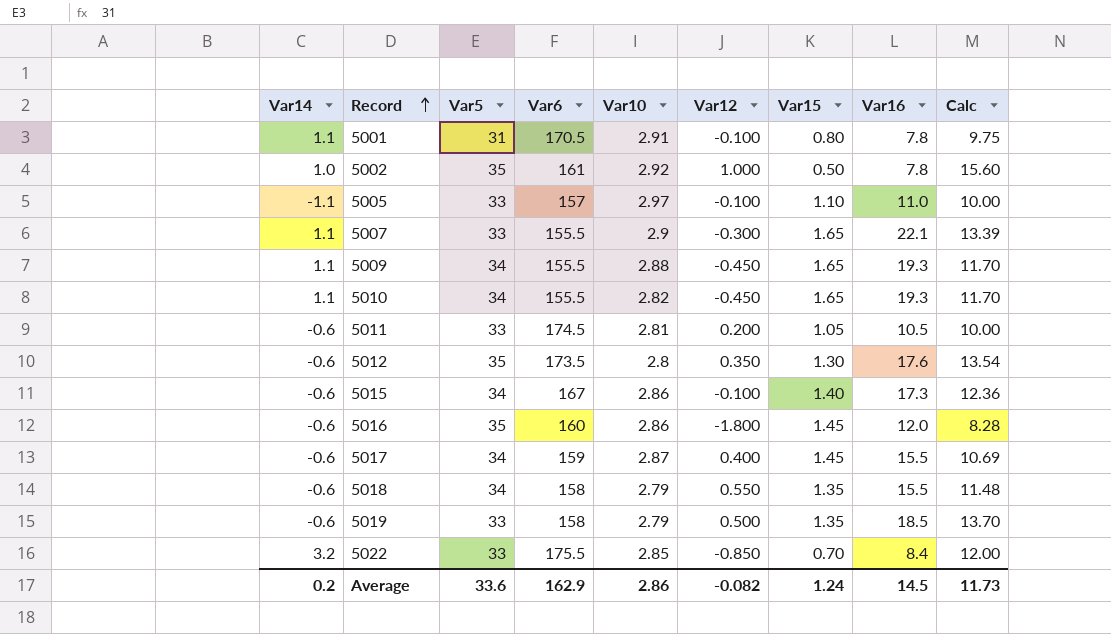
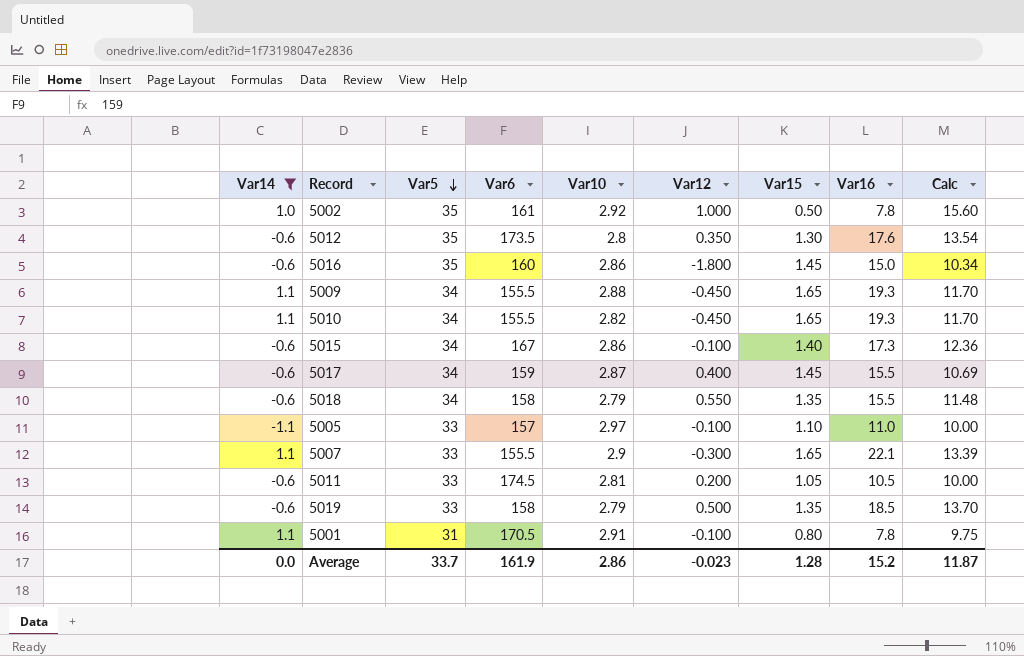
filter: none -> Var14 != 3.2
row order: Record ascending -> Var5 descending
5016 | Var16: 12.0 -> 15.0
5016 | Calc: 8.28 -> 10.34
Average | Var14: 0.2 -> 0.0
Average | Var5: 33.6 -> 33.7
Average | Var6: 162.9 -> 161.9
Average | Var12: -0.082 -> -0.023
Average | Var15: 1.24 -> 1.28
Average | Var16: 14.5 -> 15.2
Average | Calc: 11.73 -> 11.87

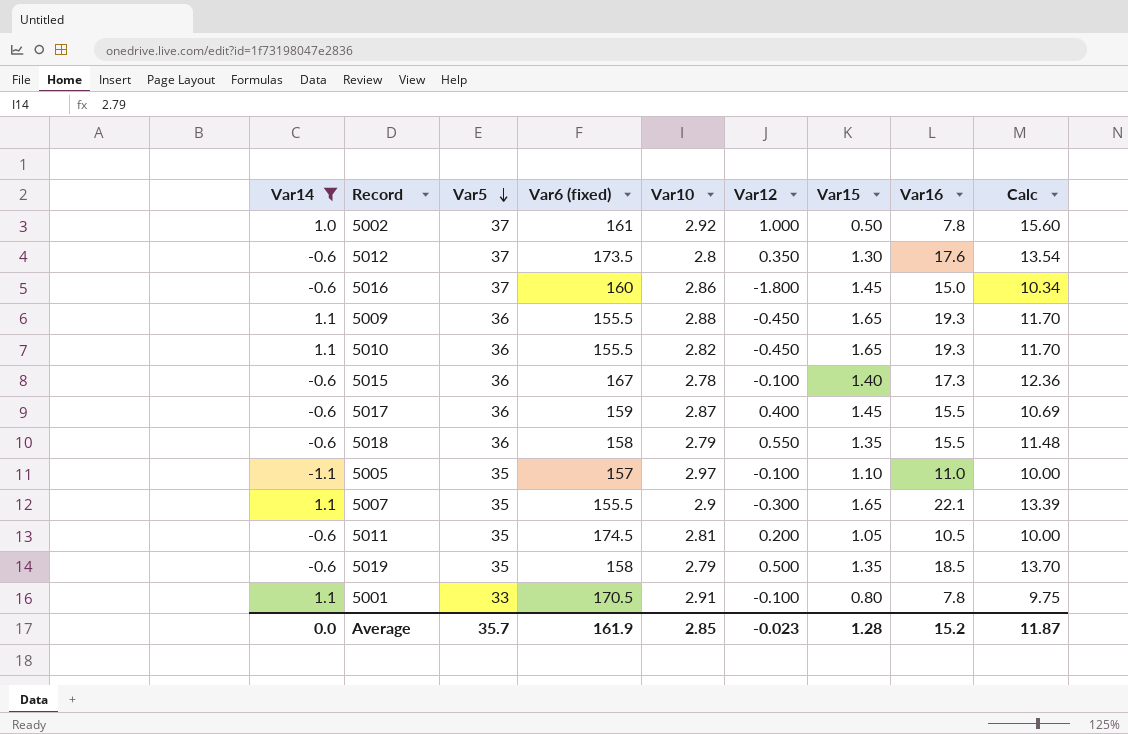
column name: Var6 -> Var6 (fixed)
5002 | Var5: 35 -> 37
5012 | Var5: 35 -> 37
5016 | Var5: 35 -> 37
5009 | Var5: 34 -> 36
5010 | Var5: 34 -> 36
5015 | Var5: 34 -> 36
5015 | Var10: 2.86 -> 2.78
5017 | Var5: 34 -> 36
5018 | Var5: 34 -> 36
5005 | Var5: 33 -> 35
5007 | Var5: 33 -> 35
5011 | Var5: 33 -> 35
5019 | Var5: 33 -> 35
5001 | Var5: 31 -> 33
Average | Var5: 33.7 -> 35.7
Average | Var10: 2.86 -> 2.85

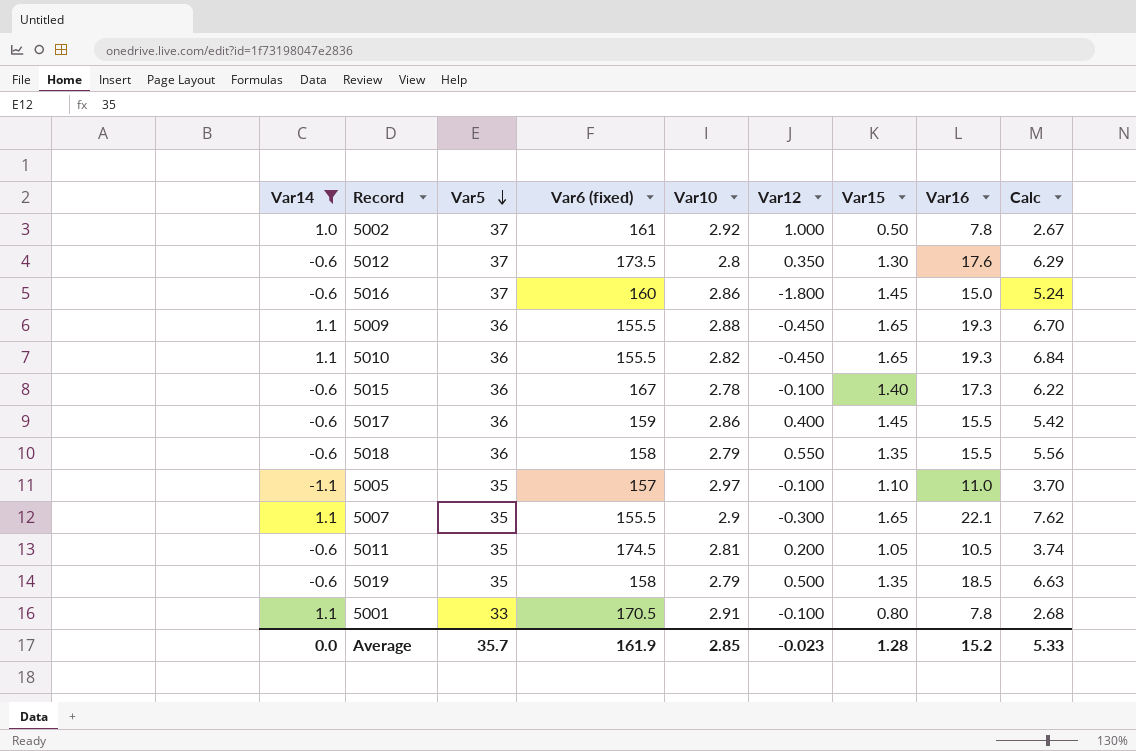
column Calc | formula: [Var16] / [Var15] -> [Var16] / [Var10]
5017 | Var10: 2.87 -> 2.86
Average | Calc: 11.87 -> 5.33

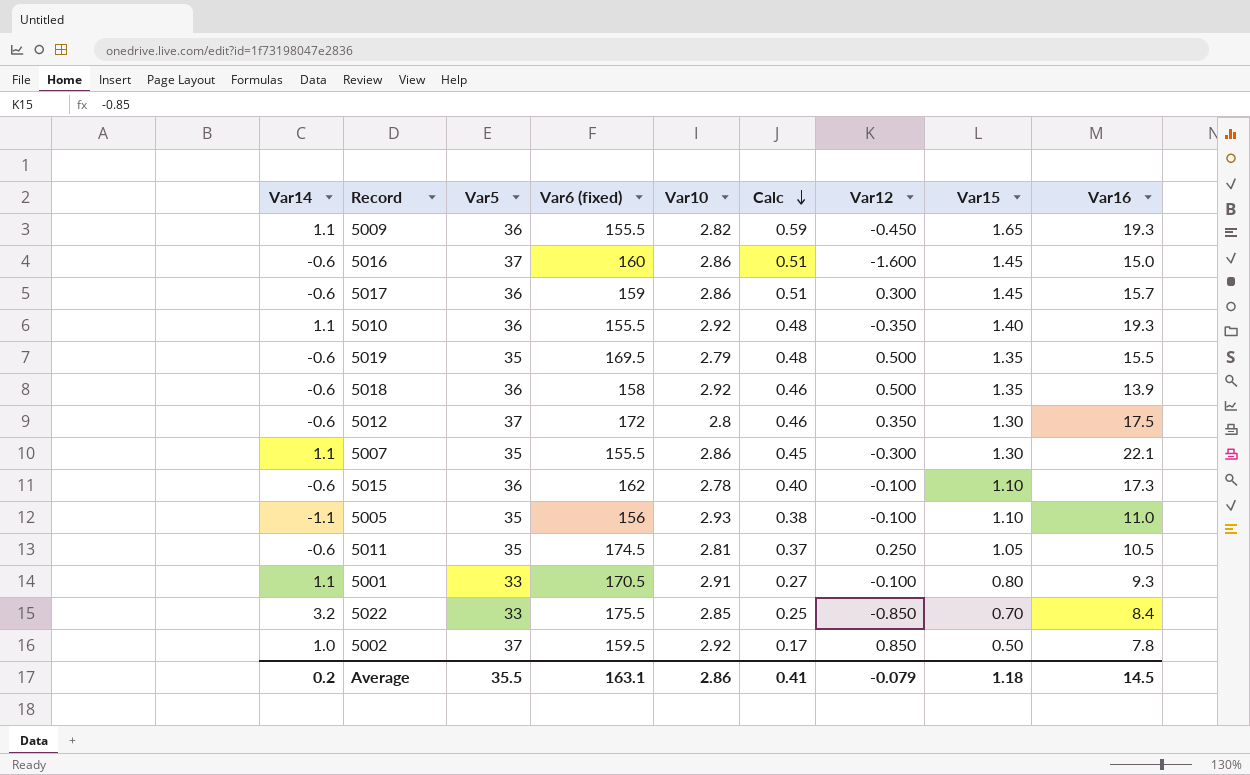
filter: Var14 != 3.2 -> none
row order: Var5 descending -> Calc descending
column Calc | formula: [Var16] / [Var10] -> [Var15] / [Var10]
column Calc | position: 9 -> 6
5009 | Var10: 2.88 -> 2.82
5016 | Var12: -1.800 -> -1.600
5017 | Var12: 0.400 -> 0.300
5017 | Var16: 15.5 -> 15.7
5010 | Var10: 2.82 -> 2.92
5010 | Var12: -0.450 -> -0.350
5010 | Var15: 1.65 -> 1.40
5019 | Var6 (fixed): 158 -> 169.5
5019 | Var16: 18.5 -> 15.5
5018 | Var10: 2.79 -> 2.92
5018 | Var12: 0.550 -> 0.500
5018 | Var16: 15.5 -> 13.9
5012 | Var6 (fixed): 173.5 -> 172
5012 | Var16: 17.6 -> 17.5
5007 | Var10: 2.9 -> 2.86
5007 | Var15: 1.65 -> 1.30
5015 | Var6 (fixed): 167 -> 162
5015 | Var15: 1.40 -> 1.10
5005 | Var6 (fixed): 157 -> 156
5005 | Var10: 2.97 -> 2.93
5011 | Var12: 0.200 -> 0.250
5001 | Var16: 7.8 -> 9.3
5002 | Var6 (fixed): 161 -> 159.5
5002 | Var12: 1.000 -> 0.850
Average | Var14: 0.0 -> 0.2
Average | Var5: 35.7 -> 35.5
Average | Var6 (fixed): 161.9 -> 163.1
Average | Var10: 2.85 -> 2.86
Average | Calc: 5.33 -> 0.41
Average | Var12: -0.023 -> -0.079
Average | Var15: 1.28 -> 1.18
Average | Var16: 15.2 -> 14.5

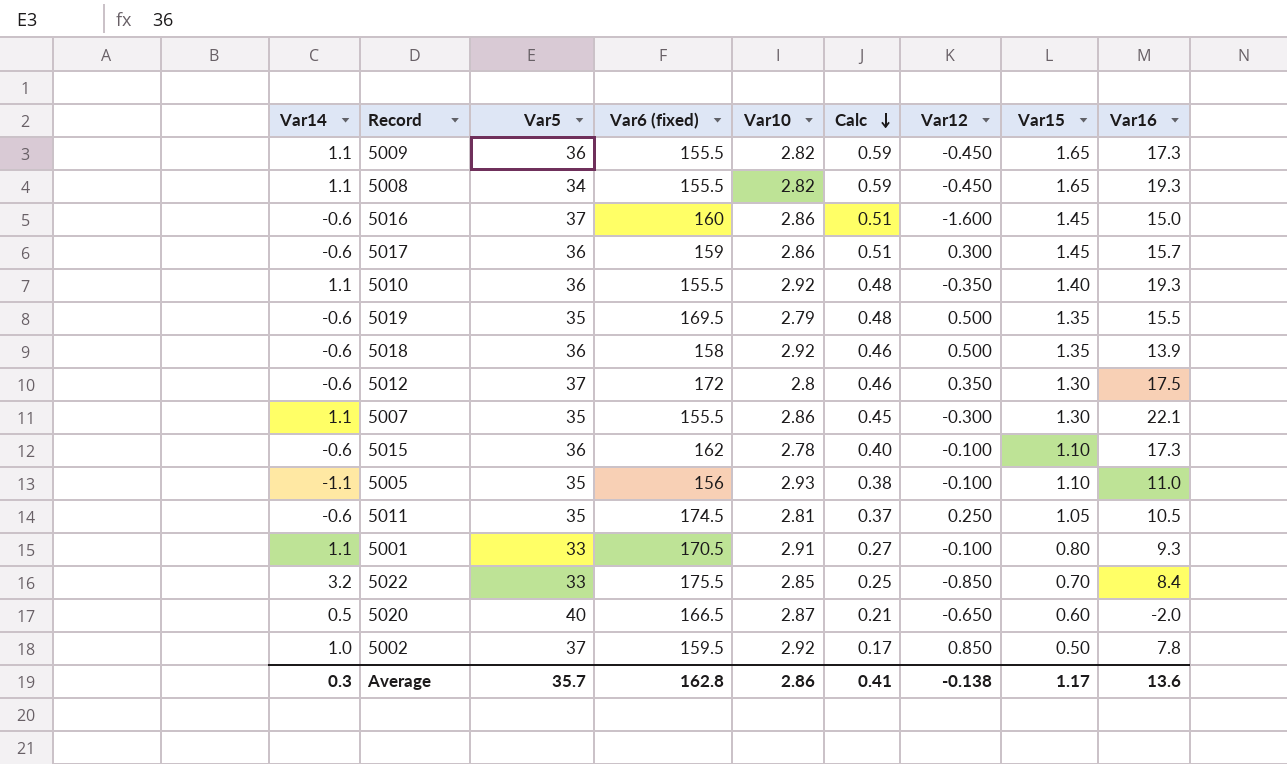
5009 | Var16: 19.3 -> 17.3
row 5008: none -> 1.1 | 34 | 155.5 | 2.82 | 0.59 | -0.450 | 1.65 | 19.3
row 5020: none -> 0.5 | 40 | 166.5 | 2.87 | 0.21 | -0.650 | 0.60 | -2.0
Average | Var14: 0.2 -> 0.3
Average | Var5: 35.5 -> 35.7
Average | Var6 (fixed): 163.1 -> 162.8
Average | Var12: -0.079 -> -0.138
Average | Var15: 1.18 -> 1.17
Average | Var16: 14.5 -> 13.6

